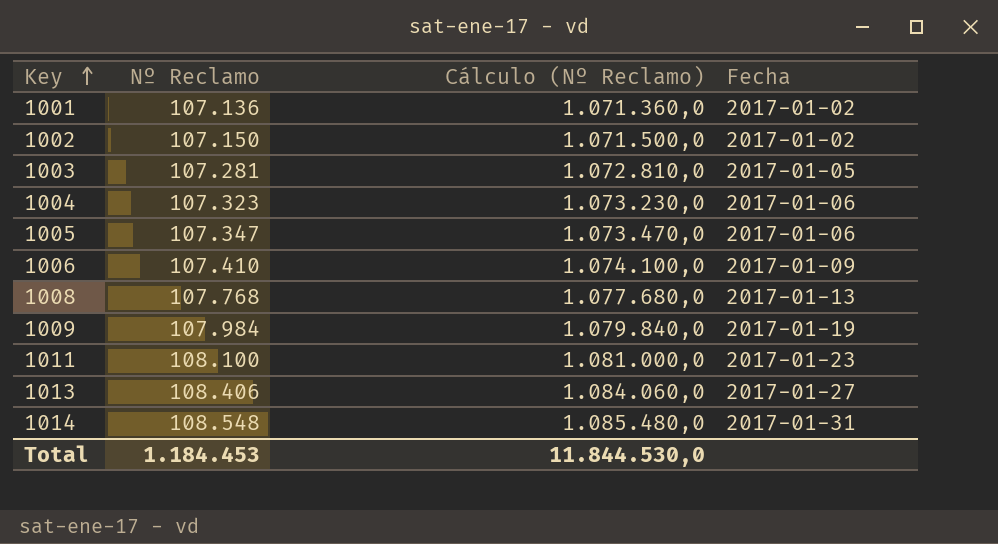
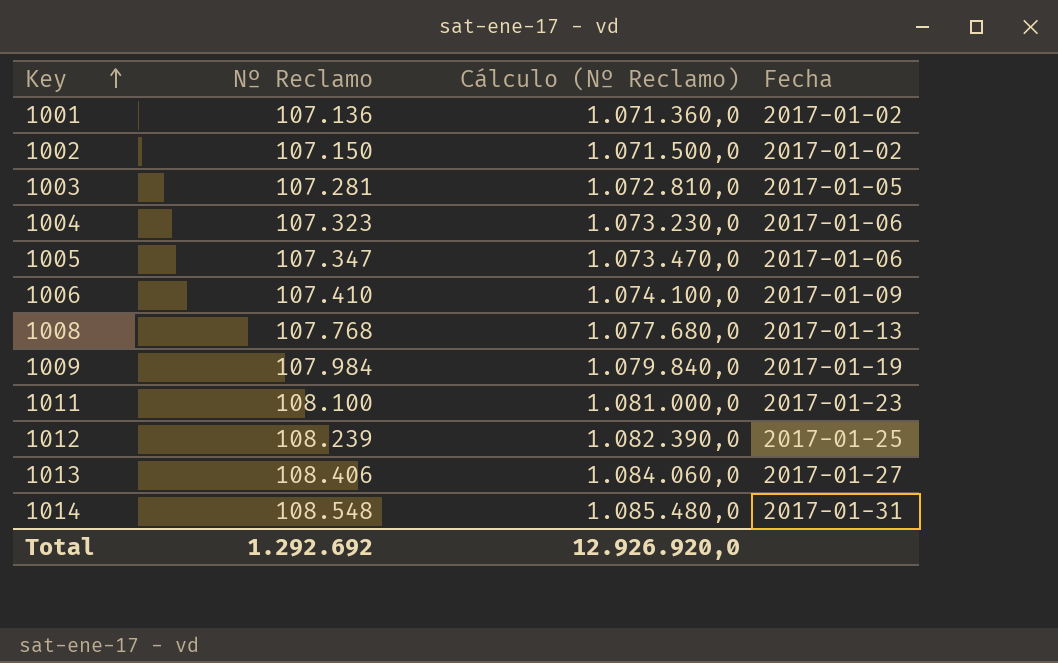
row 1012: none -> 108.239 | 1.082.390,0 | 2017-01-25
Total | Nº Reclamo: 1.184.453 -> 1.292.692
Total | Cálculo (Nº Reclamo): 11.844.530,0 -> 12.926.920,0

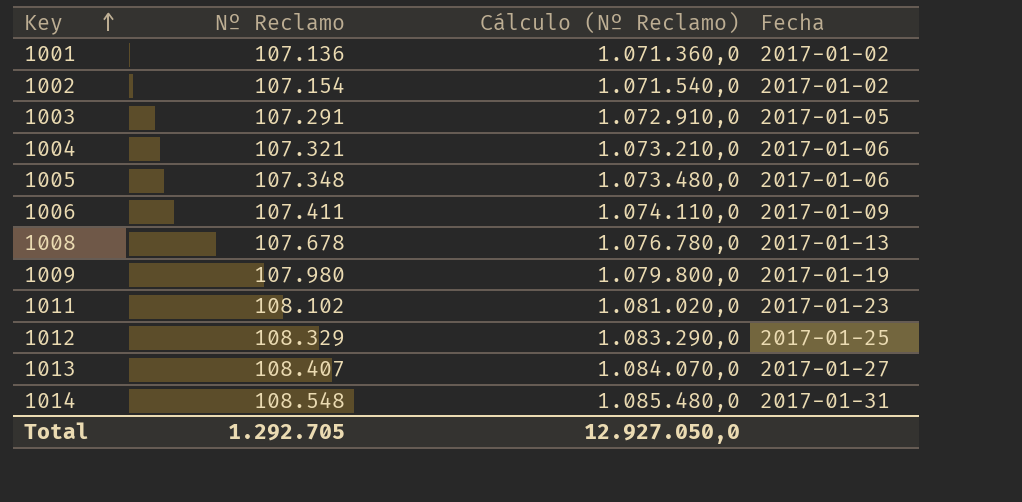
1002 | Nº Reclamo: 107.150 -> 107.154
1002 | Cálculo (Nº Reclamo): 1.071.500,0 -> 1.071.540,0
1003 | Nº Reclamo: 107.281 -> 107.291
1003 | Cálculo (Nº Reclamo): 1.072.810,0 -> 1.072.910,0
1004 | Nº Reclamo: 107.323 -> 107.321
1004 | Cálculo (Nº Reclamo): 1.073.230,0 -> 1.073.210,0
1005 | Nº Reclamo: 107.347 -> 107.348
1005 | Cálculo (Nº Reclamo): 1.073.470,0 -> 1.073.480,0
1006 | Nº Reclamo: 107.410 -> 107.411
1006 | Cálculo (Nº Reclamo): 1.074.100,0 -> 1.074.110,0
1008 | Nº Reclamo: 107.768 -> 107.678
1008 | Cálculo (Nº Reclamo): 1.077.680,0 -> 1.076.780,0
1009 | Nº Reclamo: 107.984 -> 107.980
1009 | Cálculo (Nº Reclamo): 1.079.840,0 -> 1.079.800,0
1011 | Nº Reclamo: 108.100 -> 108.102
1011 | Cálculo (Nº Reclamo): 1.081.000,0 -> 1.081.020,0
1012 | Nº Reclamo: 108.239 -> 108.329
1012 | Cálculo (Nº Reclamo): 1.082.390,0 -> 1.083.290,0
1013 | Nº Reclamo: 108.406 -> 108.407
1013 | Cálculo (Nº Reclamo): 1.084.060,0 -> 1.084.070,0
Total | Nº Reclamo: 1.292.692 -> 1.292.705
Total | Cálculo (Nº Reclamo): 12.926.920,0 -> 12.927.050,0

